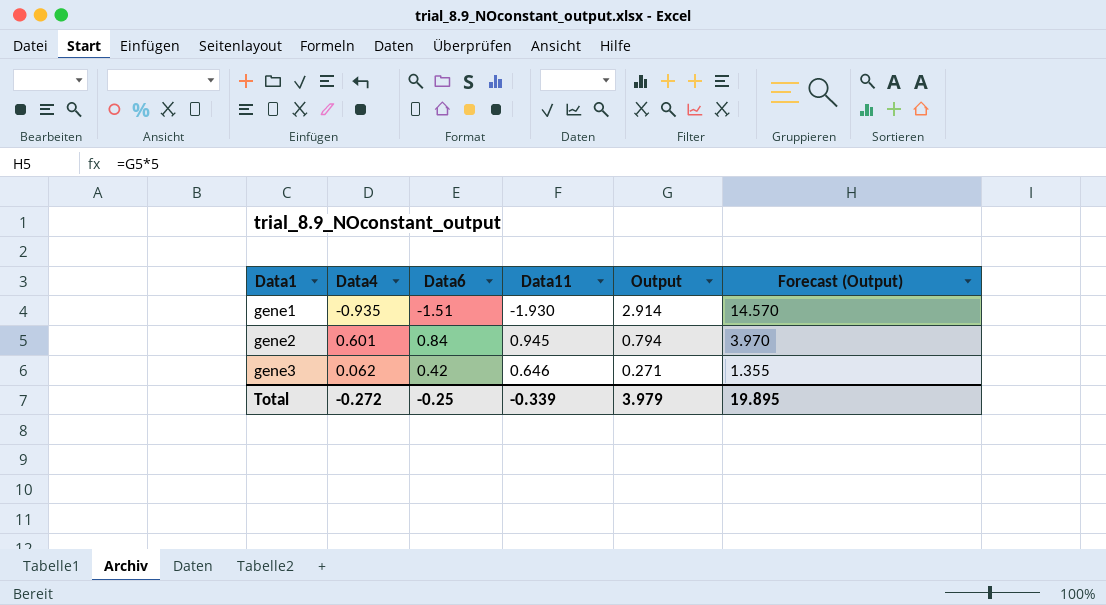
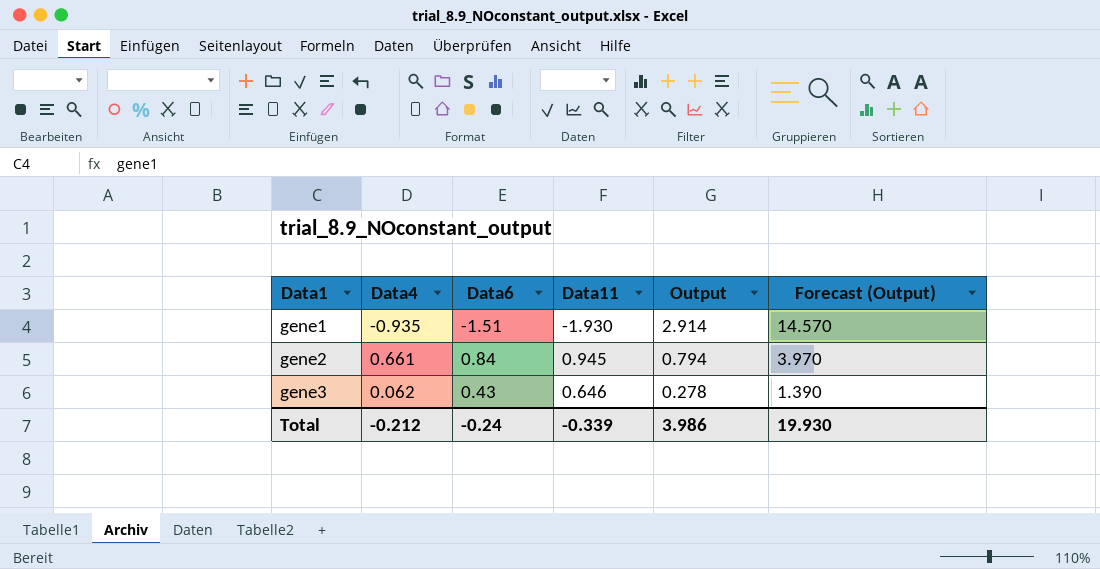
gene2 | Data4: 0.601 -> 0.661
gene3 | Data6: 0.42 -> 0.43
gene3 | Output: 0.271 -> 0.278
gene3 | Forecast (Output): 1.355 -> 1.390
Total | Data4: -0.272 -> -0.212
Total | Data6: -0.25 -> -0.24
Total | Output: 3.979 -> 3.986
Total | Forecast (Output): 19.895 -> 19.930

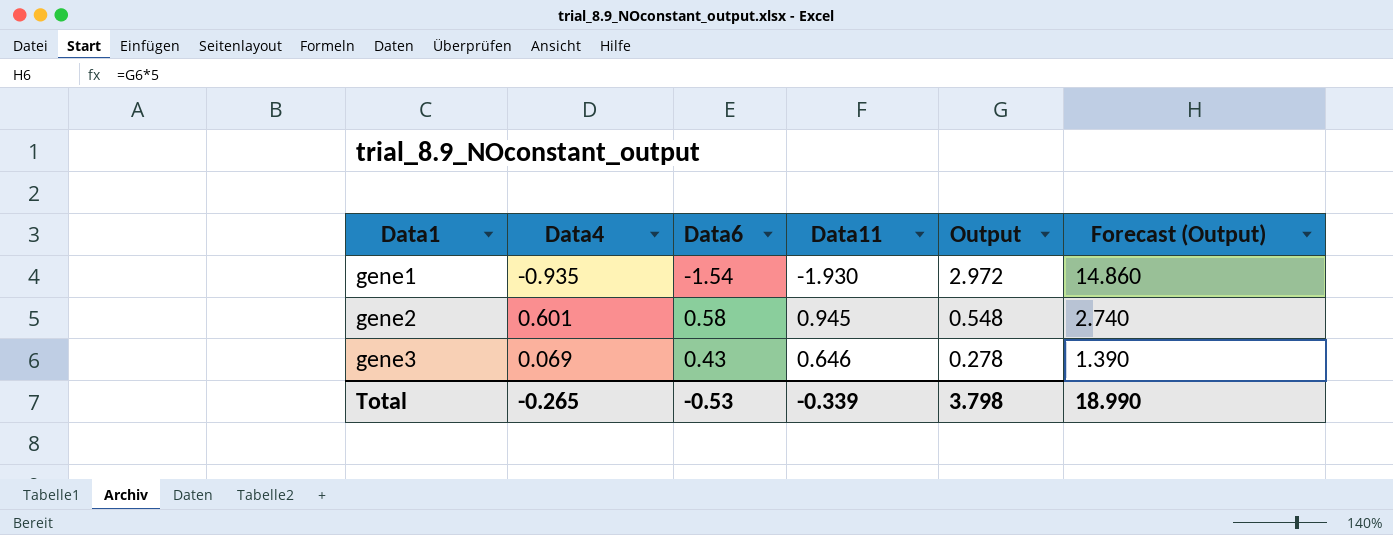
gene1 | Data6: -1.51 -> -1.54
gene1 | Output: 2.914 -> 2.972
gene1 | Forecast (Output): 14.570 -> 14.860
gene2 | Data4: 0.661 -> 0.601
gene2 | Data6: 0.84 -> 0.58
gene2 | Output: 0.794 -> 0.548
gene2 | Forecast (Output): 3.970 -> 2.740
gene3 | Data4: 0.062 -> 0.069
Total | Data4: -0.212 -> -0.265
Total | Data6: -0.24 -> -0.53
Total | Output: 3.986 -> 3.798
Total | Forecast (Output): 19.930 -> 18.990

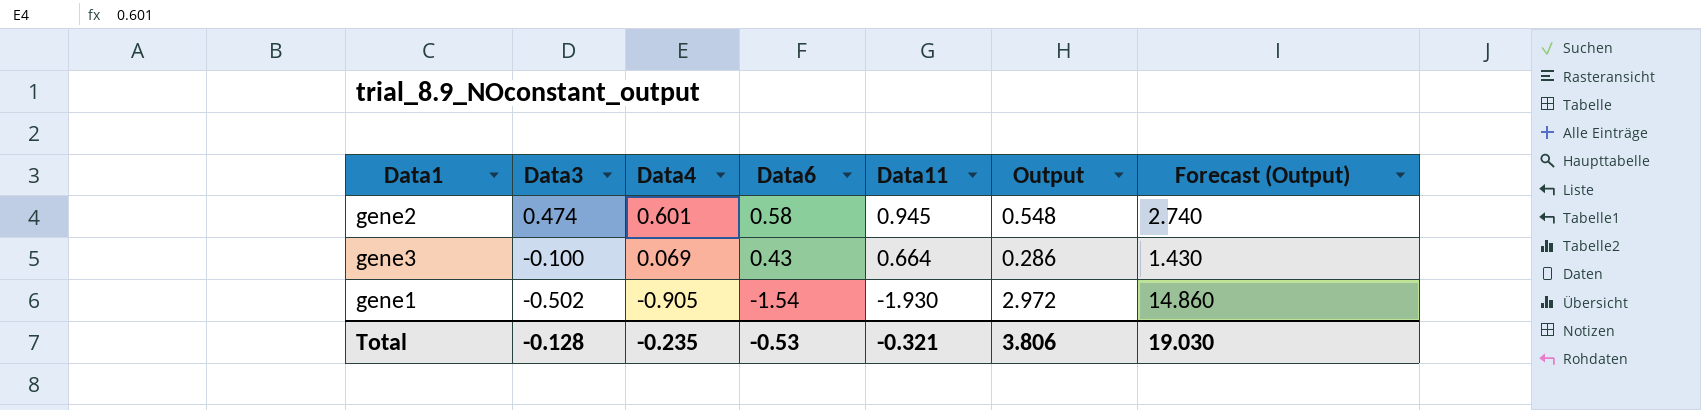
row order: Data1 ascending -> Data3 descending
column Data3 | position: none -> 2
gene3 | Data11: 0.646 -> 0.664
gene3 | Output: 0.278 -> 0.286
gene3 | Forecast (Output): 1.390 -> 1.430
gene1 | Data4: -0.935 -> -0.905
Total | Data4: -0.265 -> -0.235
Total | Data11: -0.339 -> -0.321
Total | Output: 3.798 -> 3.806
Total | Forecast (Output): 18.990 -> 19.030

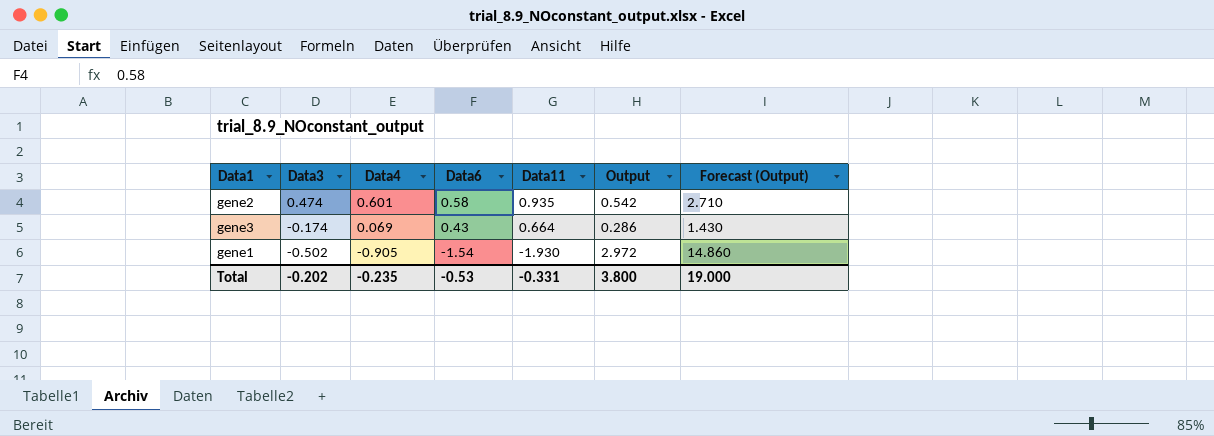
gene2 | Data11: 0.945 -> 0.935
gene2 | Output: 0.548 -> 0.542
gene2 | Forecast (Output): 2.740 -> 2.710
gene3 | Data3: -0.100 -> -0.174
Total | Data3: -0.128 -> -0.202
Total | Data11: -0.321 -> -0.331
Total | Output: 3.806 -> 3.800
Total | Forecast (Output): 19.030 -> 19.000

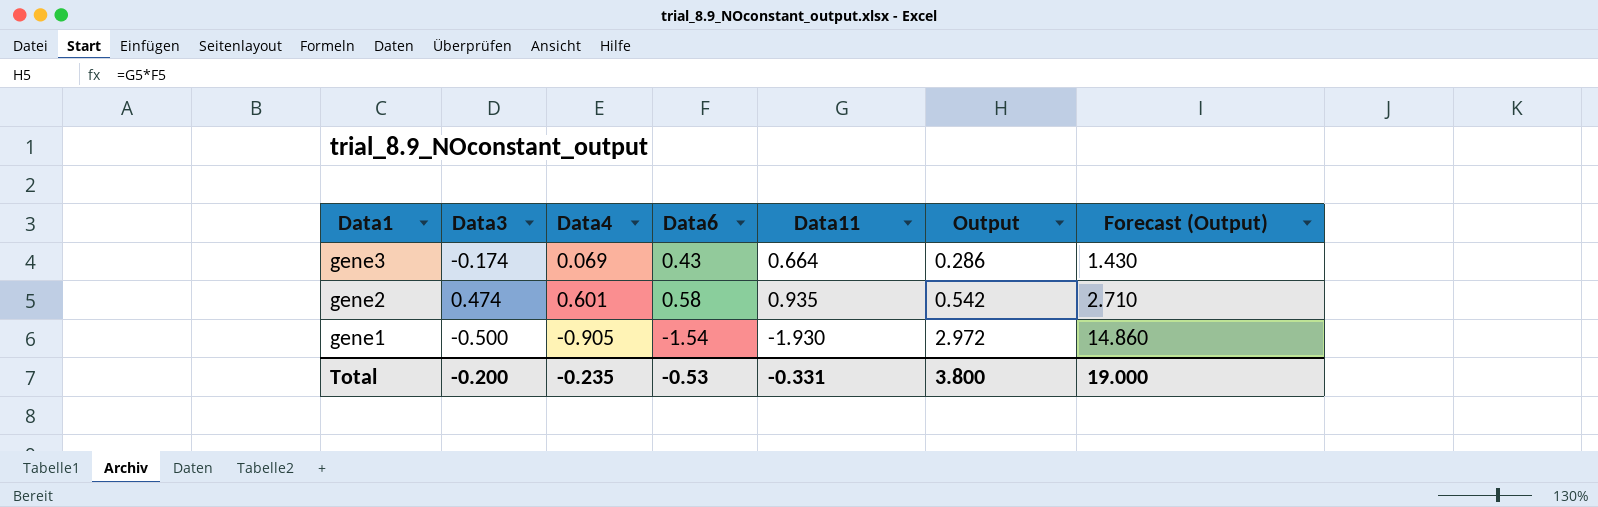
row order: Data3 descending -> Data1 descending
gene1 | Data3: -0.502 -> -0.500
Total | Data3: -0.202 -> -0.200

